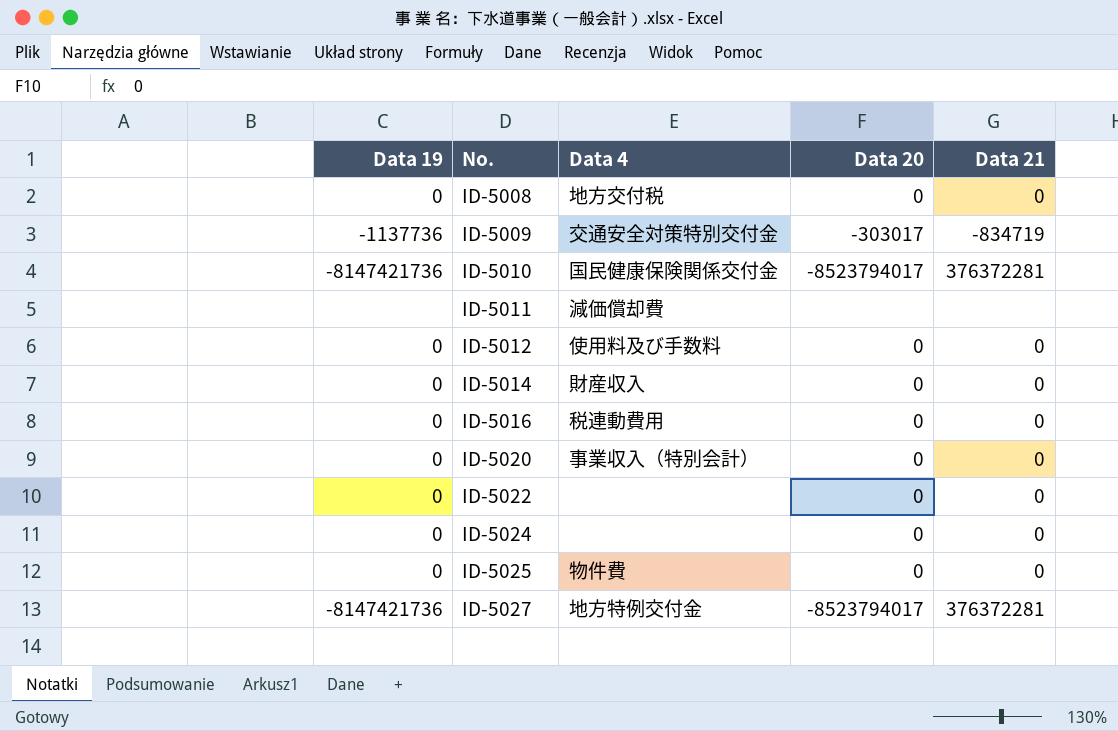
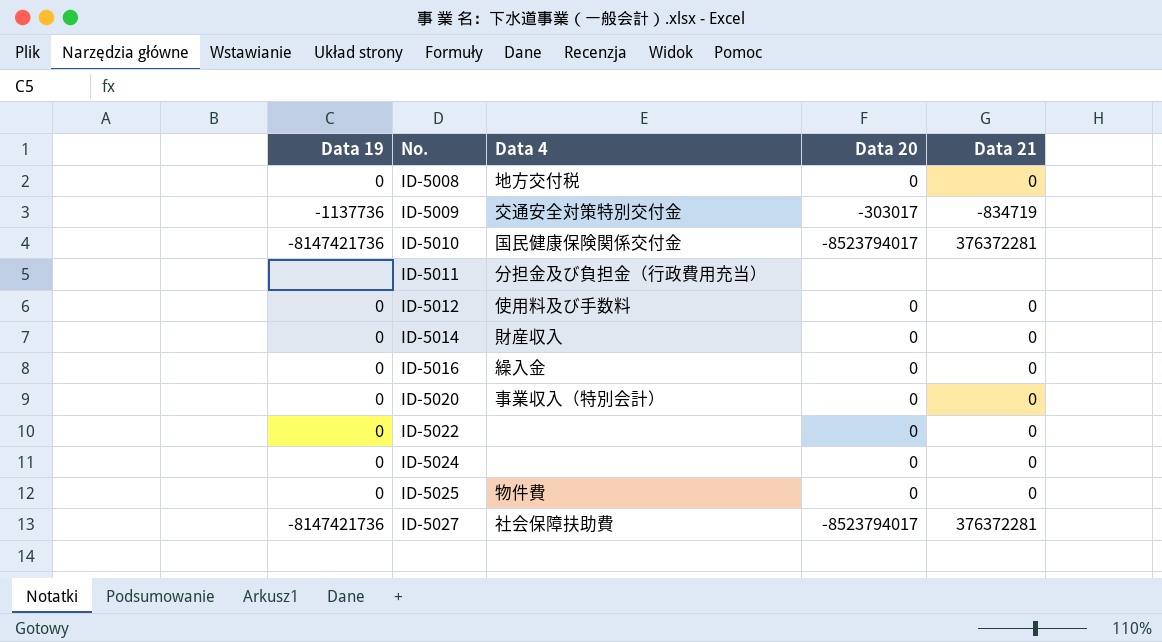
ID-5011 | Data 4: 減価償却費 -> 分担金及び負担金（行政費用充当）
ID-5016 | Data 4: 税連動費用 -> 繰入金
ID-5027 | Data 4: 地方特例交付金 -> 社会保障扶助費

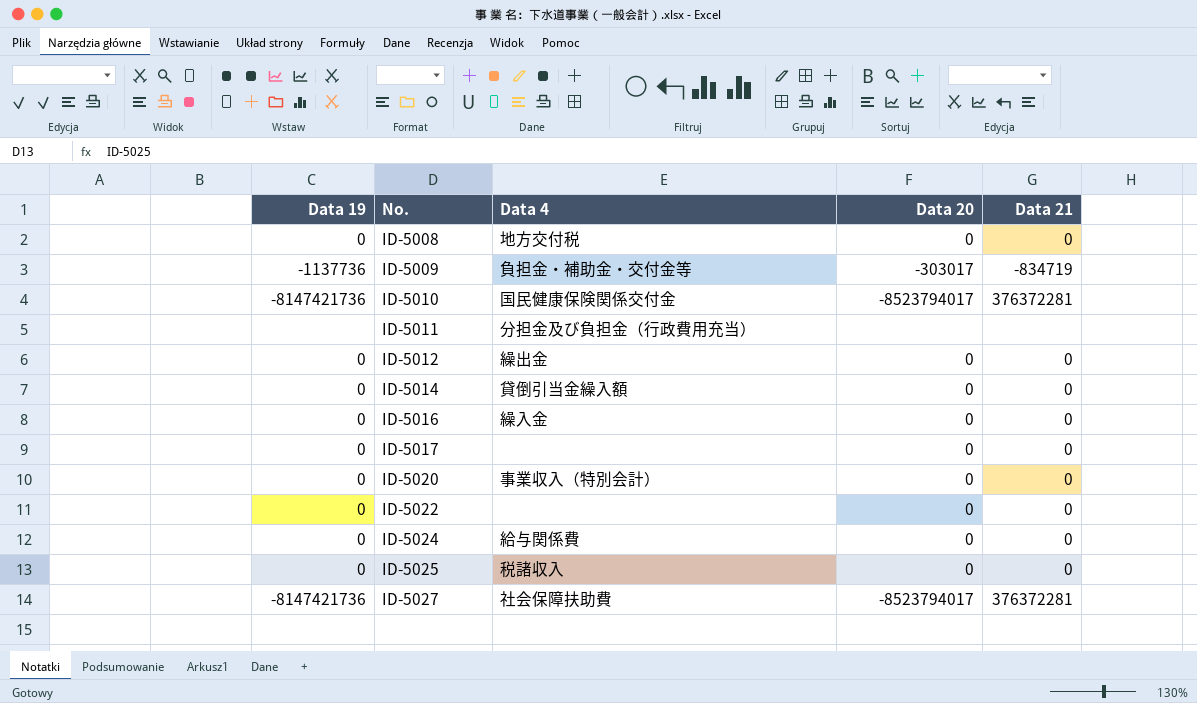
ID-5009 | Data 4: 交通安全対策特別交付金 -> 負担金・補助金・交付金等
ID-5012 | Data 4: 使用料及び手数料 -> 繰出金
ID-5014 | Data 4: 財産収入 -> 貸倒引当金繰入額
row ID-5017: none -> 0 | none | 0 | 0
ID-5024 | Data 4: none -> 給与関係費
ID-5025 | Data 4: 物件費 -> 税諸収入

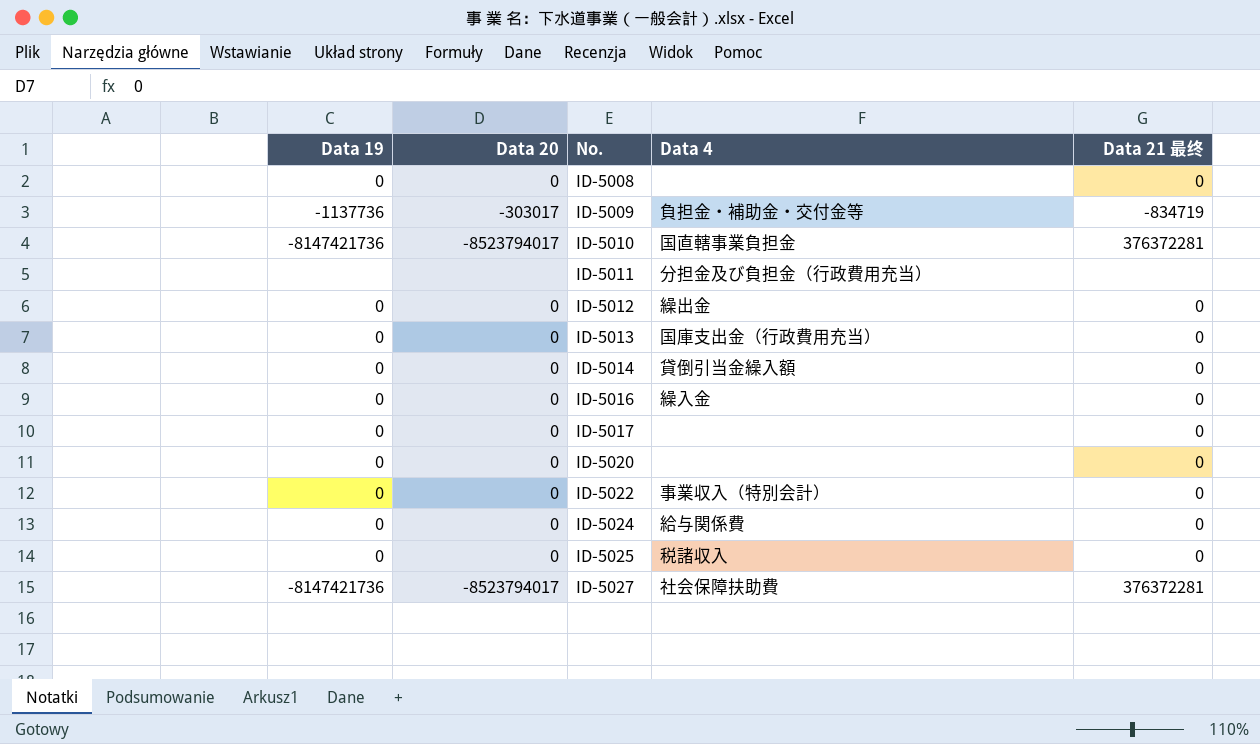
column Data 20 | position: 4 -> 2
column name: Data 21 -> Data 21 最终
ID-5008 | Data 4: 地方交付税 -> none
ID-5010 | Data 4: 国民健康保険関係交付金 -> 国直轄事業負担金
row ID-5013: none -> 0 | 0 | 国庫支出金（行政費用充当） | 0
ID-5020 | Data 4: 事業収入（特別会計） -> none
ID-5022 | Data 4: none -> 事業収入（特別会計）

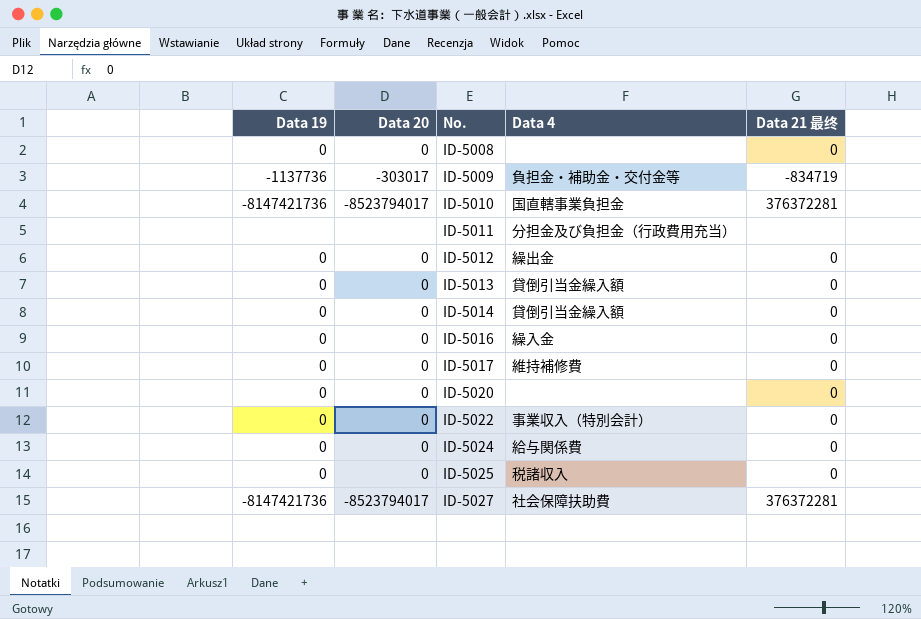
ID-5013 | Data 4: 国庫支出金（行政費用充当） -> 貸倒引当金繰入額
ID-5017 | Data 4: none -> 維持補修費

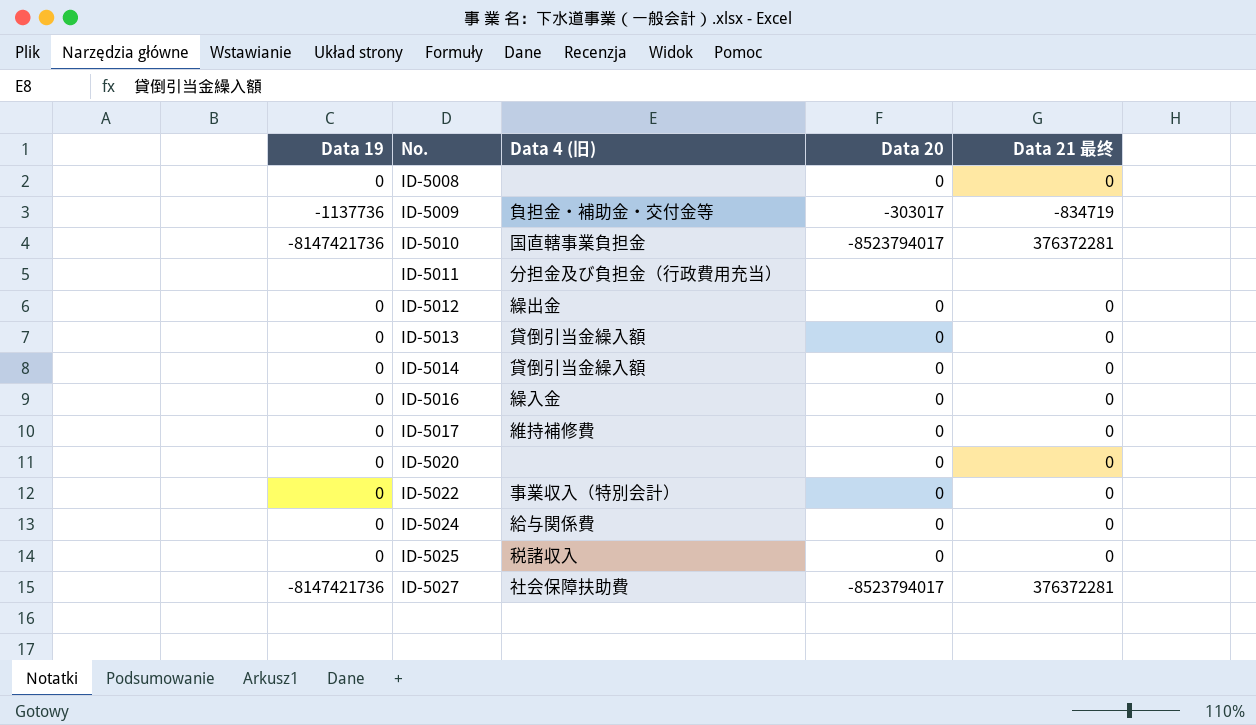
column name: Data 4 -> Data 4 (旧)
column Data 20 | position: 2 -> 4

